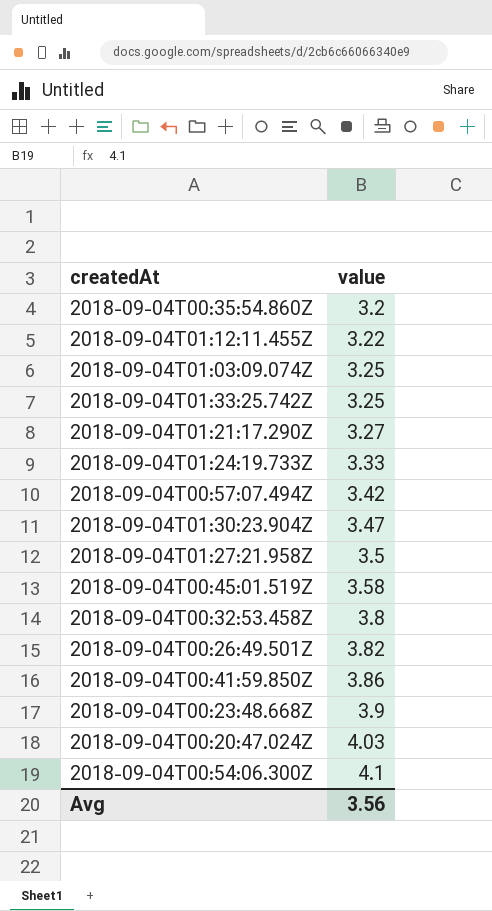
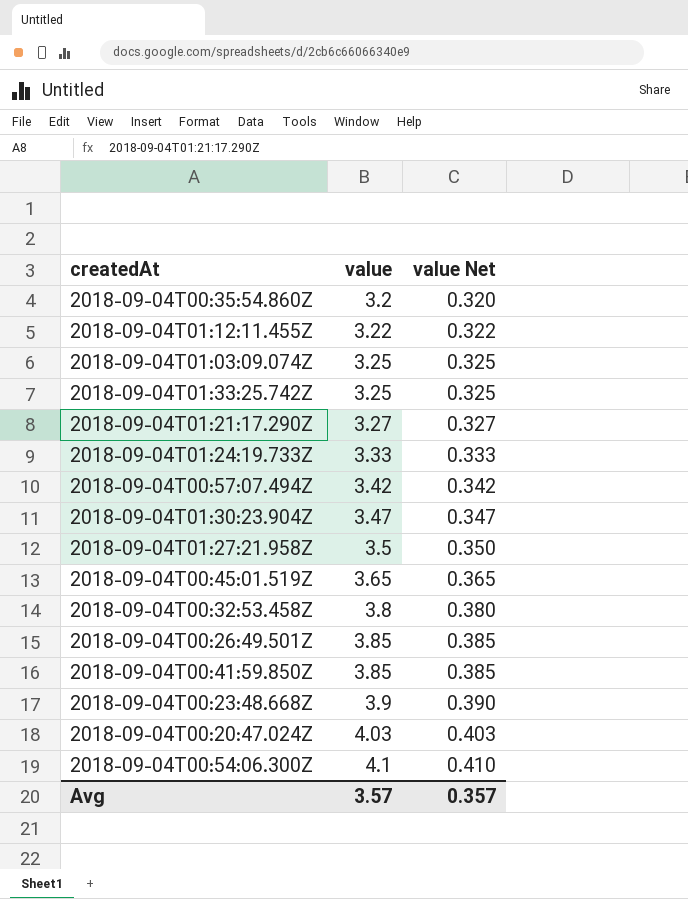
column value Net | formula: none -> [value] * 0.1
2018-09-04T00:45:01.519Z | value: 3.58 -> 3.65
2018-09-04T00:26:49.501Z | value: 3.82 -> 3.85
2018-09-04T00:41:59.850Z | value: 3.86 -> 3.85
Avg | value: 3.56 -> 3.57

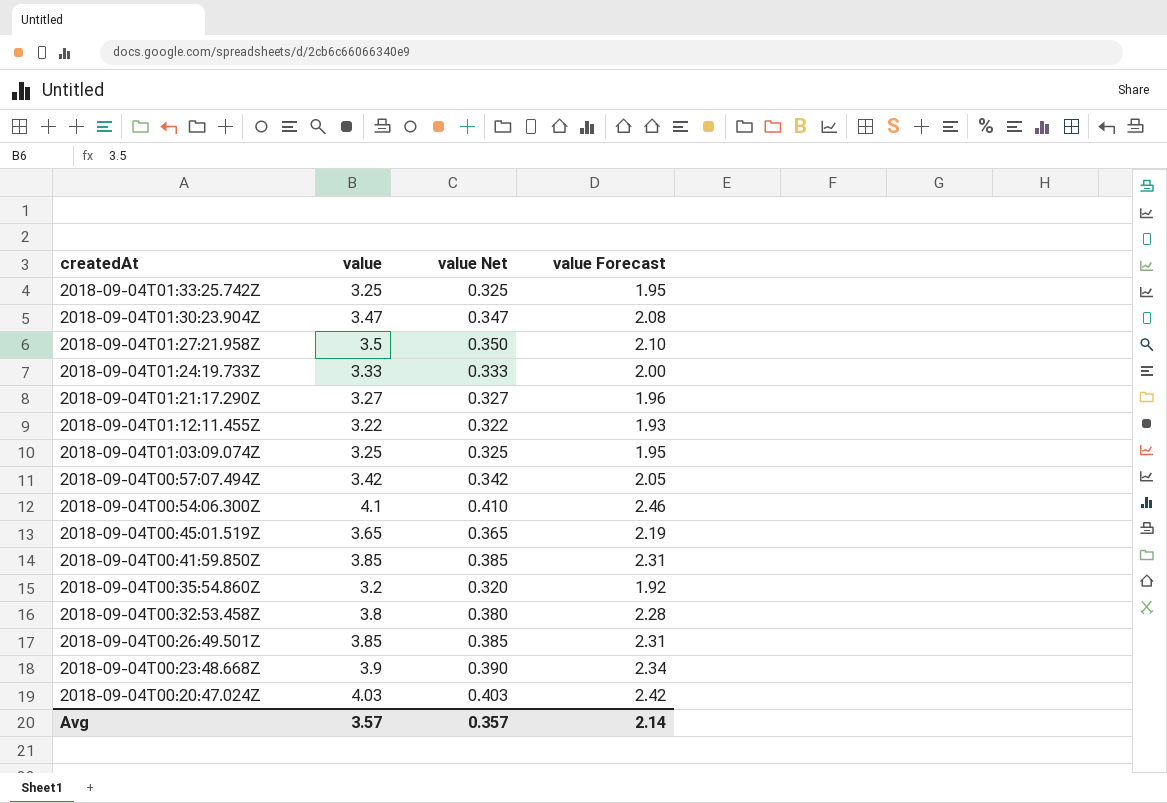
row order: value ascending -> createdAt descending
column value Forecast | formula: none -> [value] * 0.6

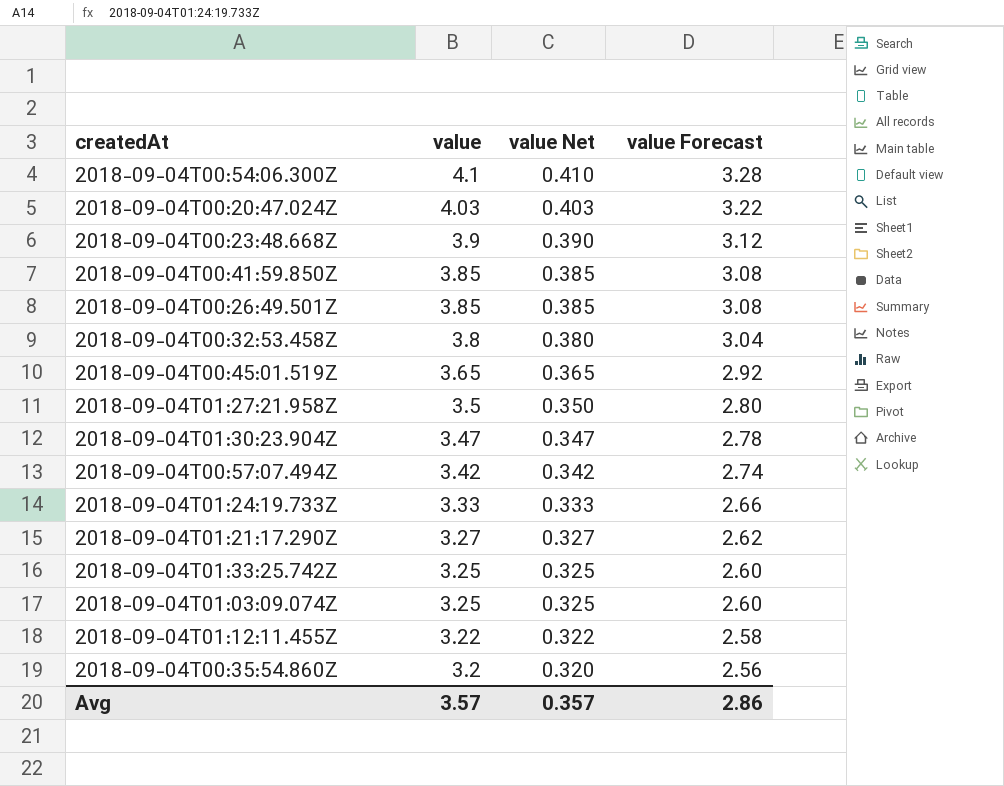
row order: createdAt descending -> value descending
column value Forecast | formula: [value] * 0.6 -> [value] * 0.8
Avg | value Forecast: 2.14 -> 2.86

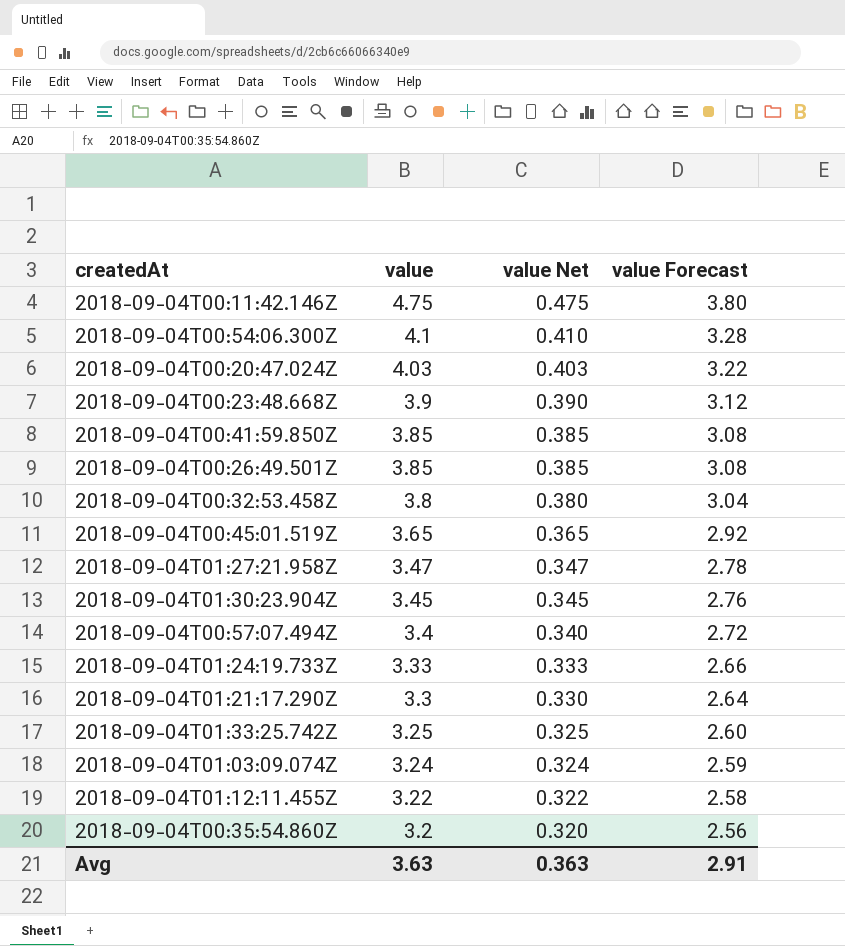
row 2018-09-04T00:11:42.146Z: none -> 4.75 | 0.475 | 3.80
2018-09-04T01:27:21.958Z | value: 3.5 -> 3.47
2018-09-04T01:27:21.958Z | value Net: 0.350 -> 0.347
2018-09-04T01:27:21.958Z | value Forecast: 2.80 -> 2.78
2018-09-04T01:30:23.904Z | value: 3.47 -> 3.45
2018-09-04T01:30:23.904Z | value Net: 0.347 -> 0.345
2018-09-04T01:30:23.904Z | value Forecast: 2.78 -> 2.76
2018-09-04T00:57:07.494Z | value: 3.42 -> 3.4
2018-09-04T00:57:07.494Z | value Net: 0.342 -> 0.340
2018-09-04T00:57:07.494Z | value Forecast: 2.74 -> 2.72
2018-09-04T01:21:17.290Z | value: 3.27 -> 3.3
2018-09-04T01:21:17.290Z | value Net: 0.327 -> 0.330
2018-09-04T01:21:17.290Z | value Forecast: 2.62 -> 2.64
2018-09-04T01:03:09.074Z | value: 3.25 -> 3.24
2018-09-04T01:03:09.074Z | value Net: 0.325 -> 0.324
2018-09-04T01:03:09.074Z | value Forecast: 2.60 -> 2.59
Avg | value: 3.57 -> 3.63
Avg | value Net: 0.357 -> 0.363
Avg | value Forecast: 2.86 -> 2.91

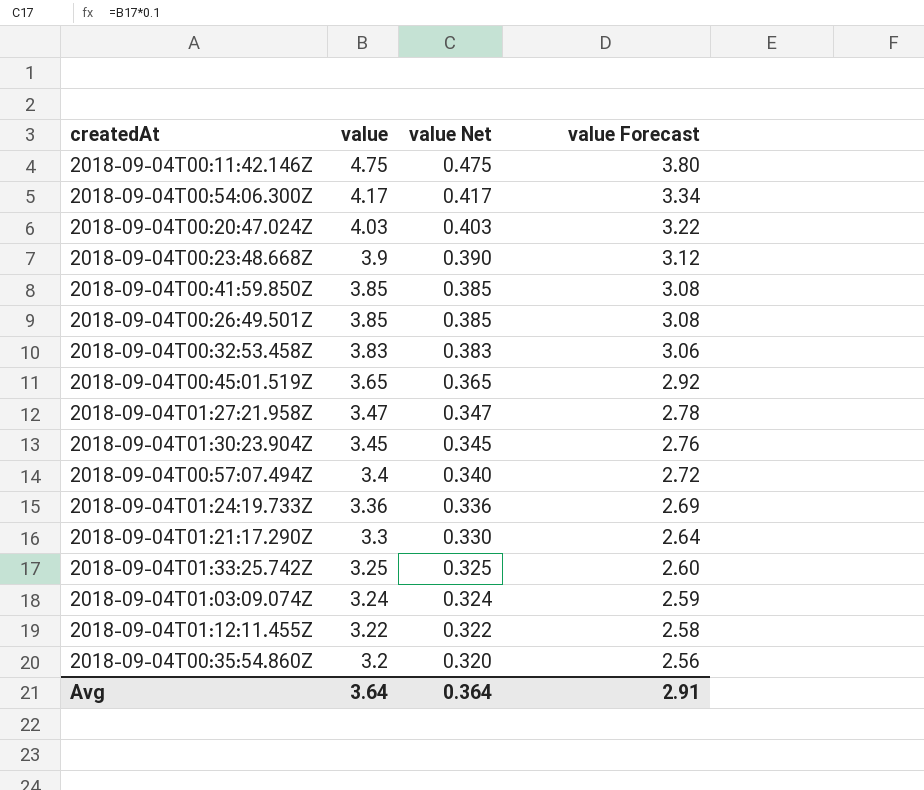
2018-09-04T00:54:06.300Z | value: 4.1 -> 4.17
2018-09-04T00:54:06.300Z | value Net: 0.410 -> 0.417
2018-09-04T00:54:06.300Z | value Forecast: 3.28 -> 3.34
2018-09-04T00:32:53.458Z | value: 3.8 -> 3.83
2018-09-04T00:32:53.458Z | value Net: 0.380 -> 0.383
2018-09-04T00:32:53.458Z | value Forecast: 3.04 -> 3.06
2018-09-04T01:24:19.733Z | value: 3.33 -> 3.36
2018-09-04T01:24:19.733Z | value Net: 0.333 -> 0.336
2018-09-04T01:24:19.733Z | value Forecast: 2.66 -> 2.69
Avg | value: 3.63 -> 3.64
Avg | value Net: 0.363 -> 0.364

